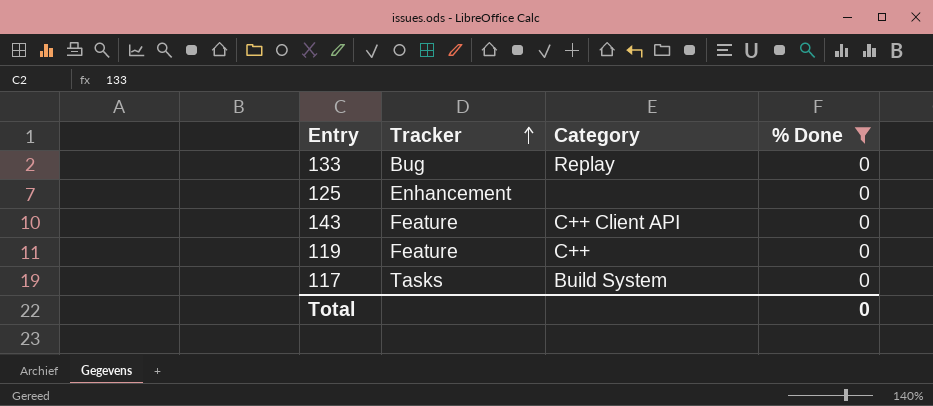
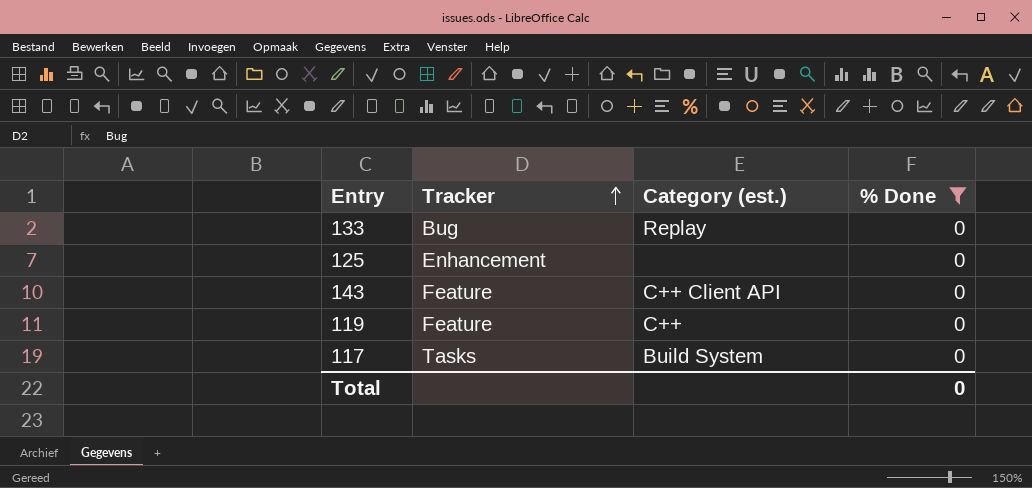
column name: Category -> Category (est.)

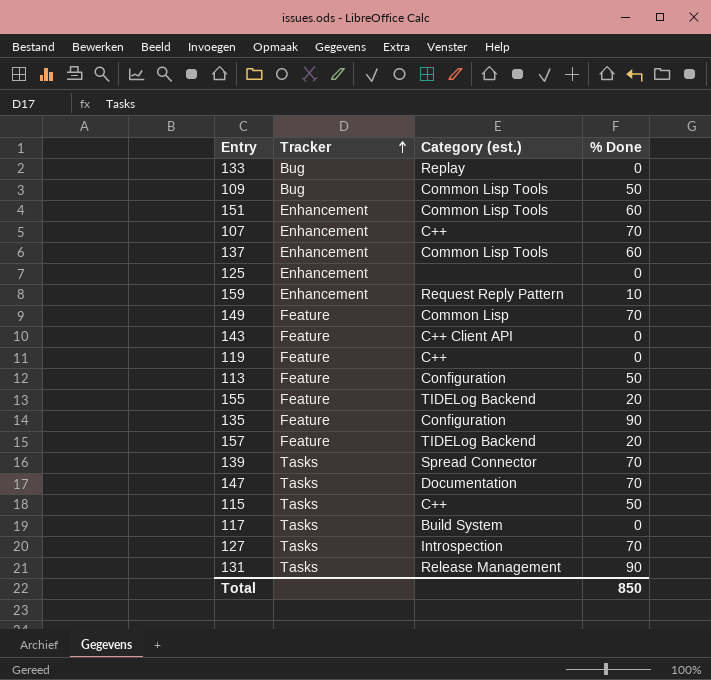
filter: % Done = 0 -> none
Total | % Done: 0 -> 850

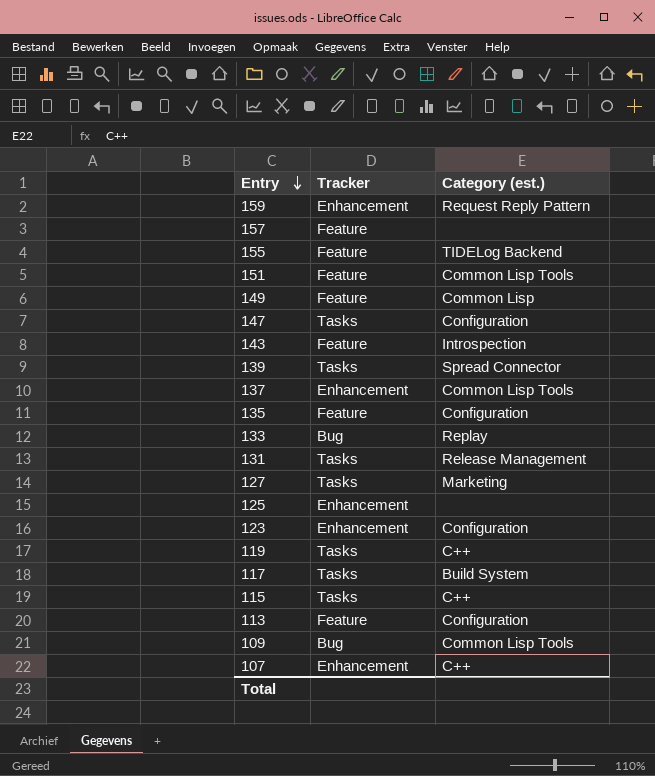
row order: Tracker ascending -> Entry descending
column % Done | position: 4 -> none
157 | Category (est.): TIDELog Backend -> none
151 | Tracker: Enhancement -> Feature
147 | Category (est.): Documentation -> Configuration
143 | Category (est.): C++ Client API -> Introspection
127 | Category (est.): Introspection -> Marketing
row 123: none -> Enhancement | Configuration
119 | Tracker: Feature -> Tasks

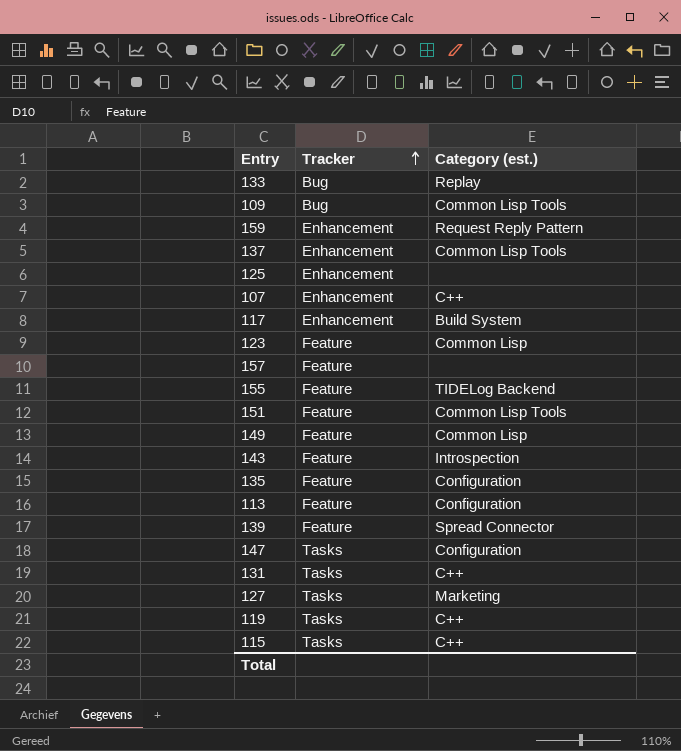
row order: Entry descending -> Tracker ascending
117 | Tracker: Tasks -> Enhancement
123 | Tracker: Enhancement -> Feature
123 | Category (est.): Configuration -> Common Lisp
139 | Tracker: Tasks -> Feature
131 | Category (est.): Release Management -> C++

